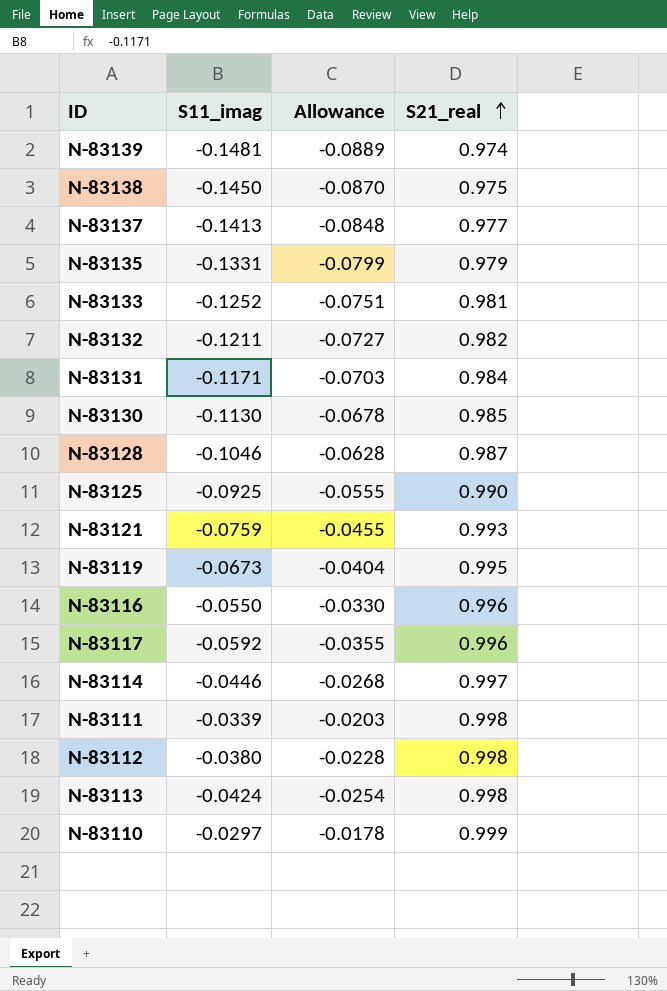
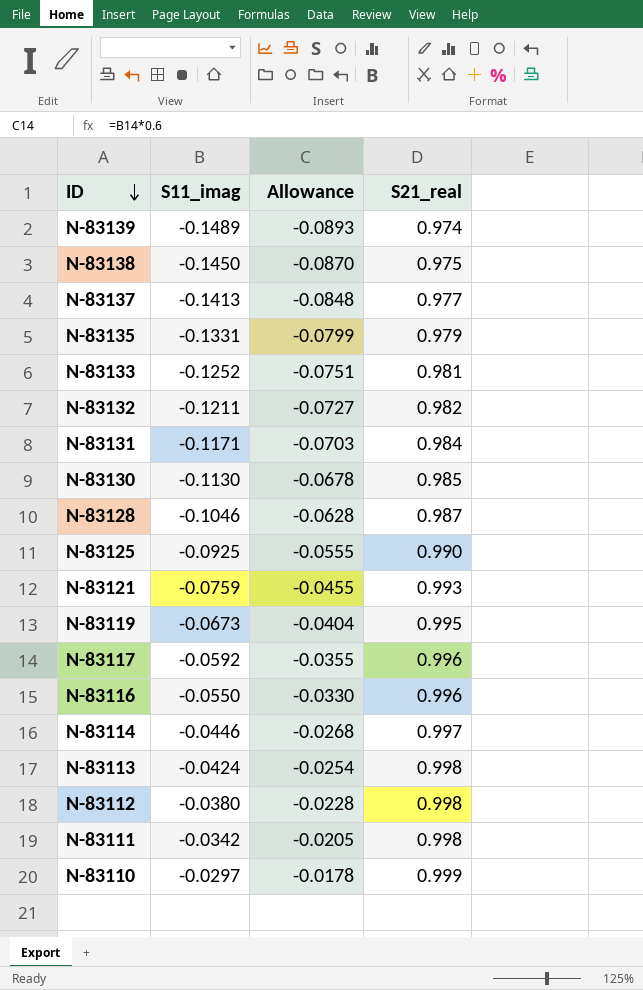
row order: S21_real ascending -> ID descending
N-83139 | S11_imag: -0.1481 -> -0.1489
N-83139 | Allowance: -0.0889 -> -0.0893
N-83111 | S11_imag: -0.0339 -> -0.0342
N-83111 | Allowance: -0.0203 -> -0.0205

